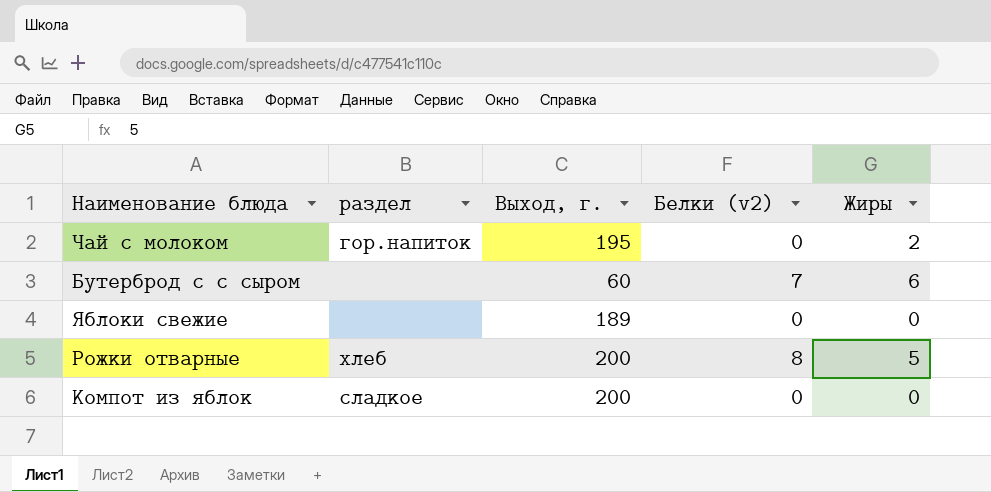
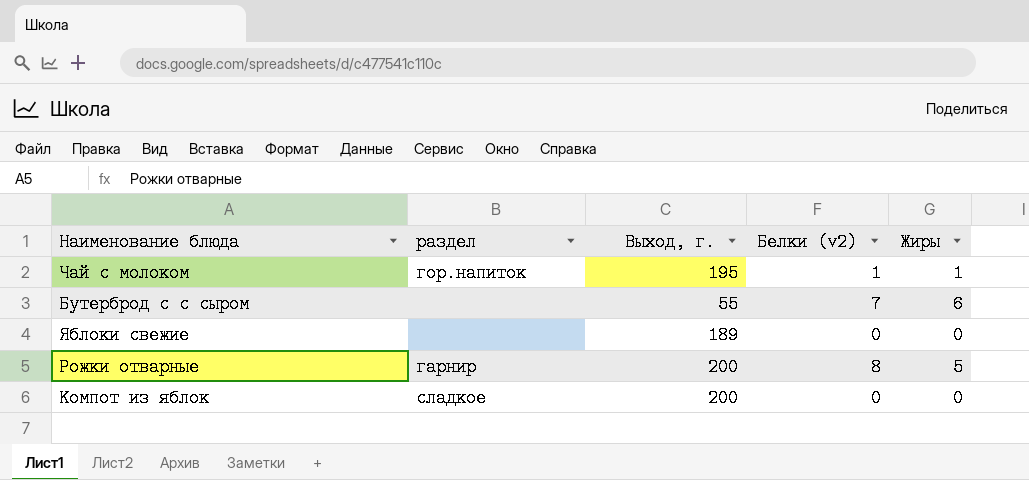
Чай с молоком | Белки (v2): 0 -> 1
Чай с молоком | Жиры: 2 -> 1
Бутерброд с с сыром | Выход, г.: 60 -> 55
Рожки отварные | раздел: хлеб -> гарнир

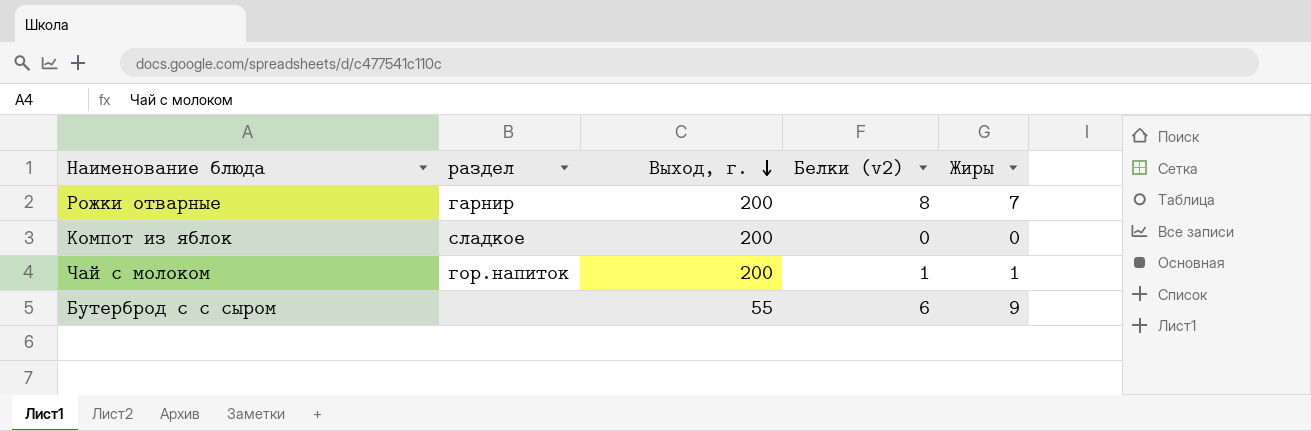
row order: none -> Выход, г. descending
row Яблоки свежие: none | 189 | 0 | 0 -> none
Рожки отварные | Жиры: 5 -> 7
Чай с молоком | Выход, г.: 195 -> 200
Бутерброд с с сыром | Белки (v2): 7 -> 6
Бутерброд с с сыром | Жиры: 6 -> 9

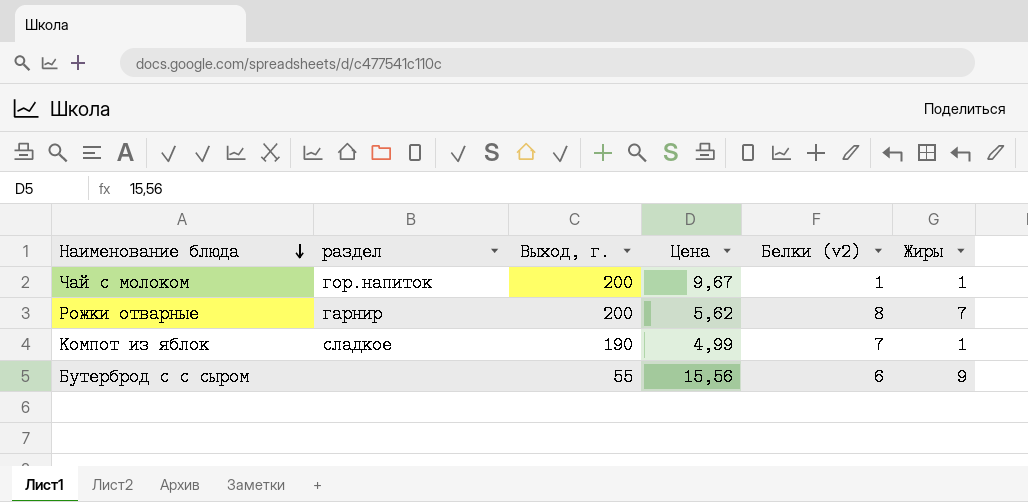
row order: Выход, г. descending -> Наименование блюда descending
column Цена | position: none -> 4
Компот из яблок | Выход, г.: 200 -> 190
Компот из яблок | Белки (v2): 0 -> 7
Компот из яблок | Жиры: 0 -> 1

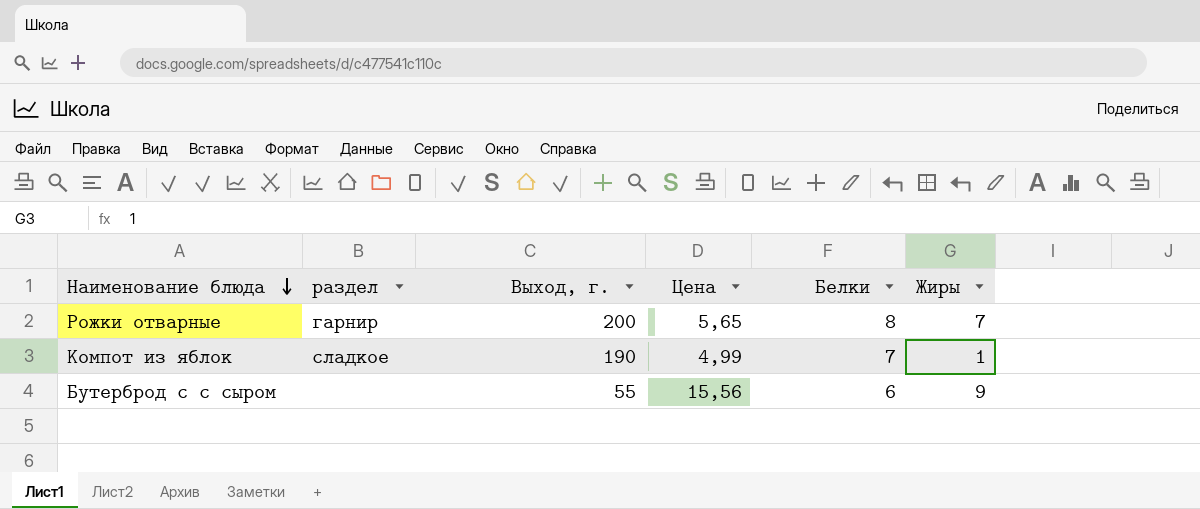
column name: Белки (v2) -> Белки
row Чай с молоком: гор.напиток | 200 | 9,67 | 1 | 1 -> none
Рожки отварные | Цена: 5,62 -> 5,65

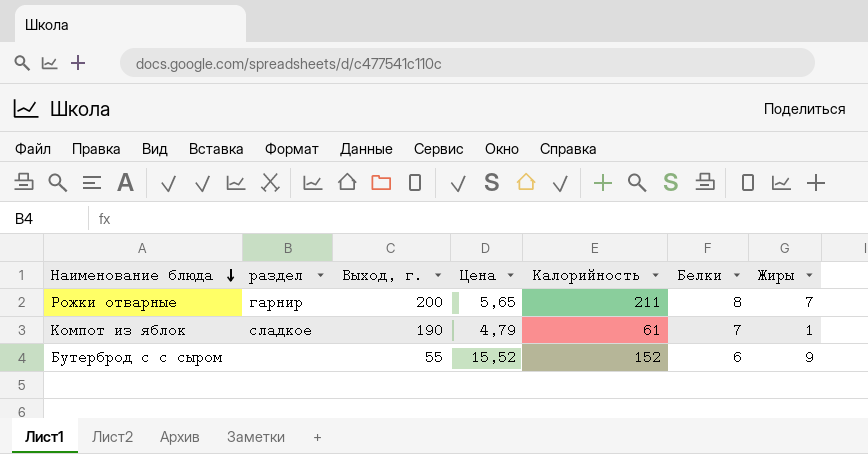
column Калорийность | position: none -> 5
Компот из яблок | Цена: 4,99 -> 4,79
Бутерброд с с сыром | Цена: 15,56 -> 15,52

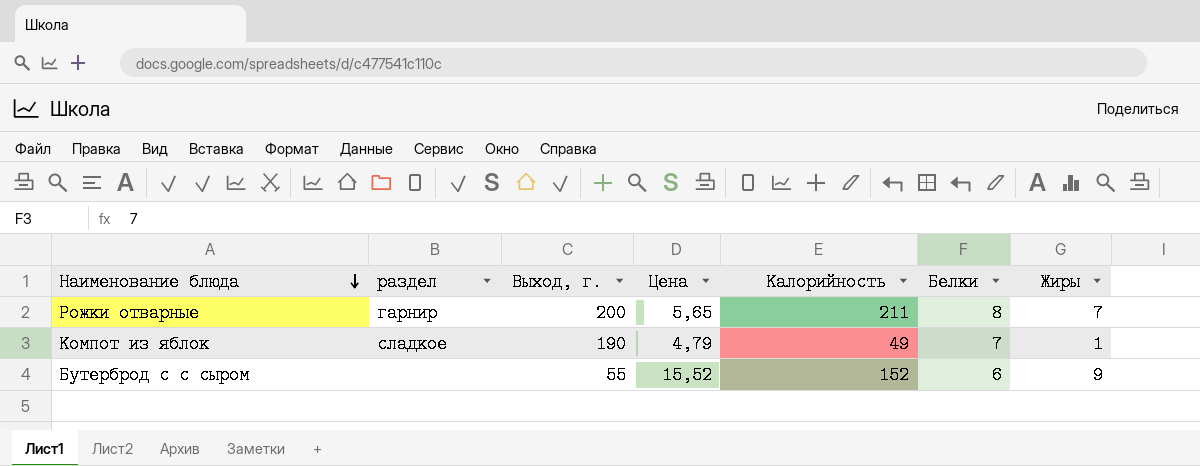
Компот из яблок | Калорийность: 61 -> 49

